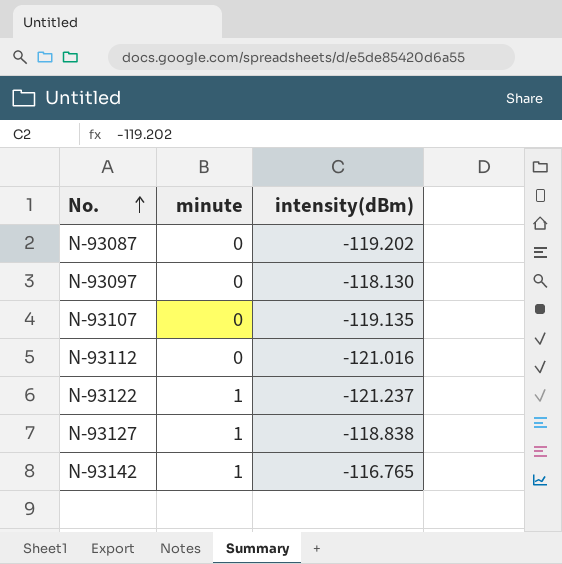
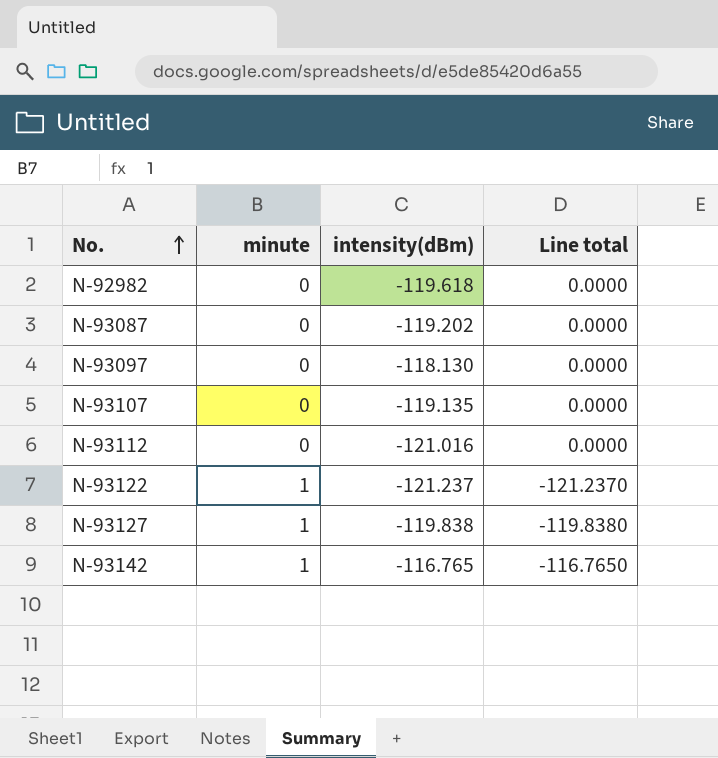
column Line total | formula: none -> [minute] * [intensity(dBm)]
row N-92982: none -> 0 | -119.618 | 0.0000
N-93127 | intensity(dBm): -118.838 -> -119.838

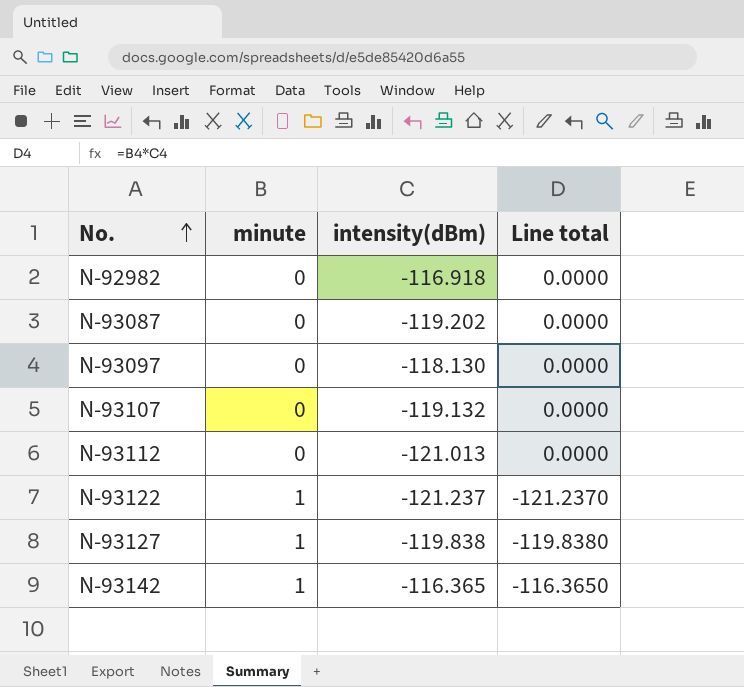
N-92982 | intensity(dBm): -119.618 -> -116.918
N-93107 | intensity(dBm): -119.135 -> -119.132
N-93112 | intensity(dBm): -121.016 -> -121.013
N-93142 | intensity(dBm): -116.765 -> -116.365
N-93142 | Line total: -116.7650 -> -116.3650

